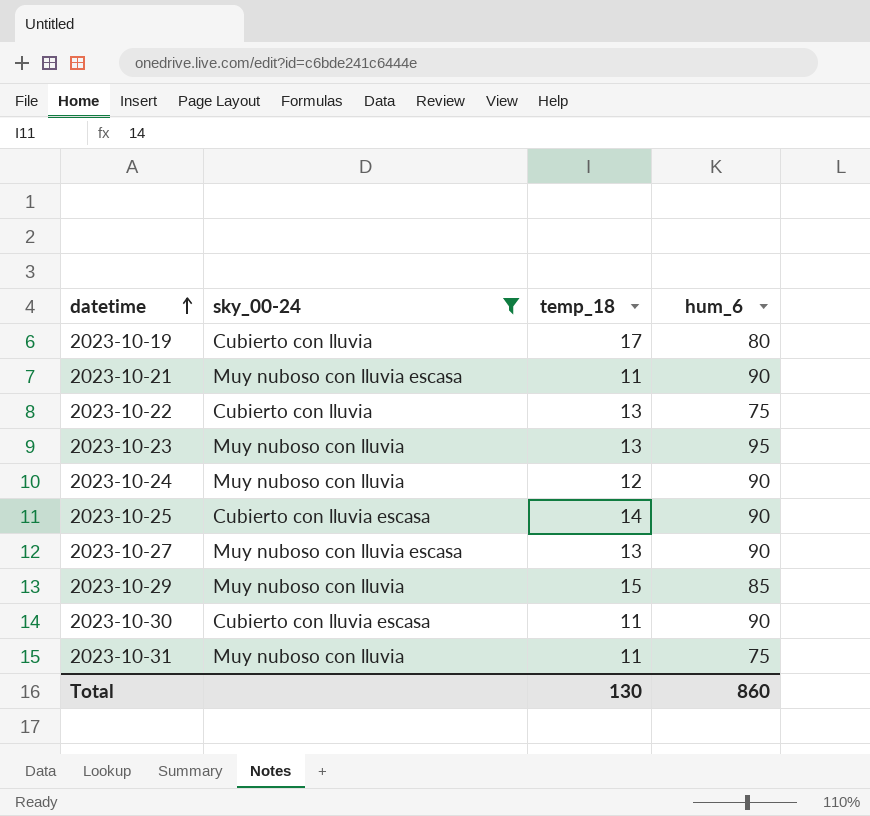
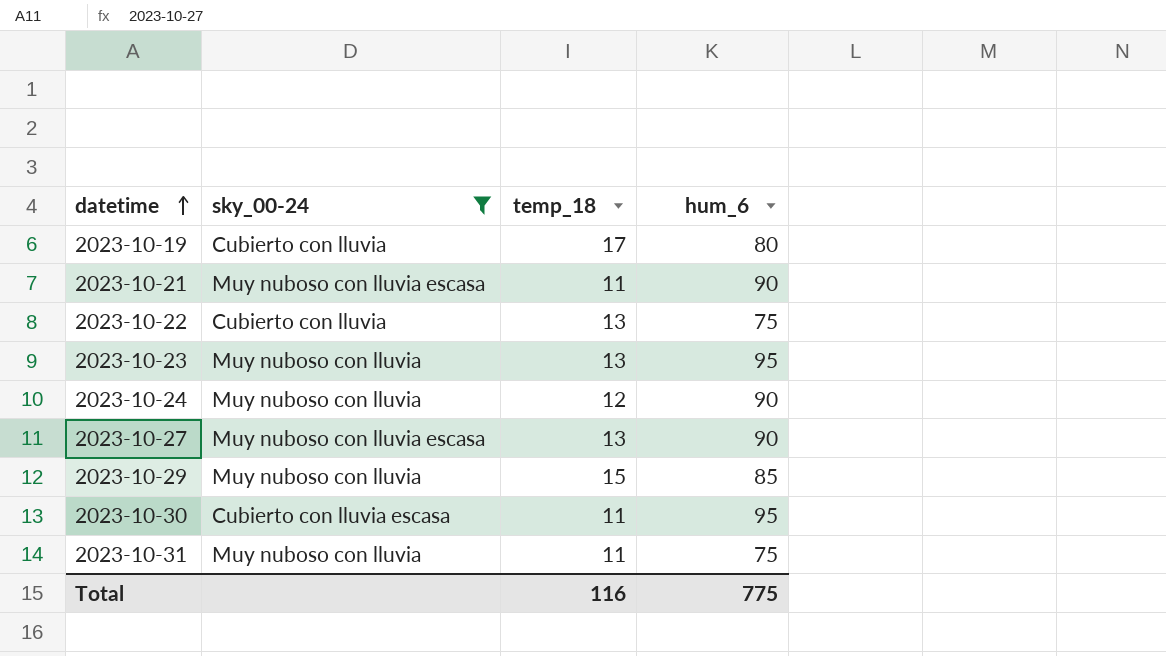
row 2023-10-25: Cubierto con lluvia escasa | 14 | 90 -> none
2023-10-30 | hum_6: 90 -> 95
Total | temp_18: 130 -> 116
Total | hum_6: 860 -> 775

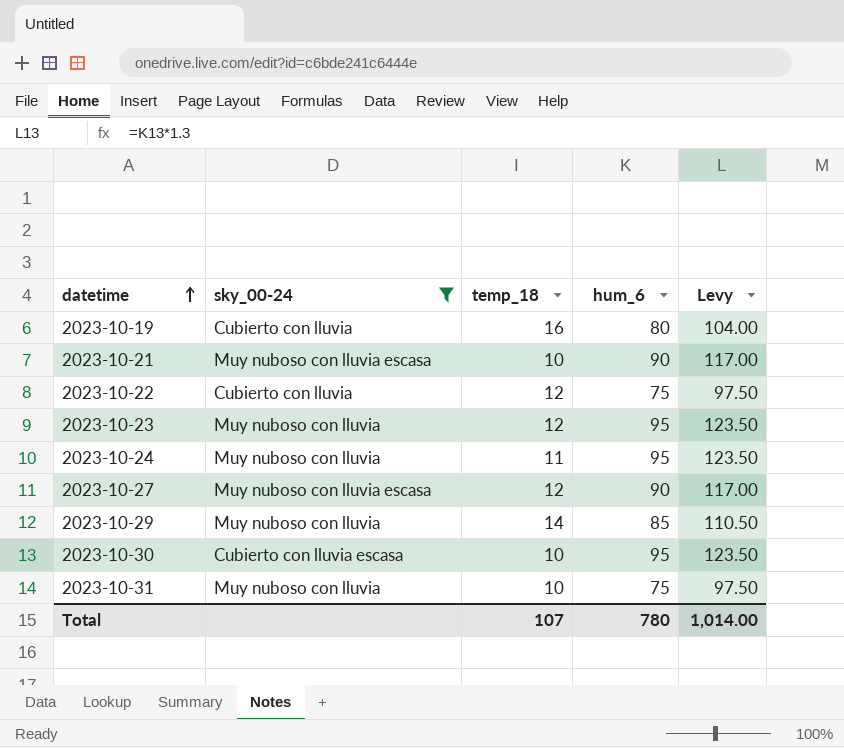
column Levy | formula: none -> [hum_6] * 1.3
2023-10-19 | temp_18: 17 -> 16
2023-10-21 | temp_18: 11 -> 10
2023-10-22 | temp_18: 13 -> 12
2023-10-23 | temp_18: 13 -> 12
2023-10-24 | temp_18: 12 -> 11
2023-10-24 | hum_6: 90 -> 95
2023-10-27 | temp_18: 13 -> 12
2023-10-29 | temp_18: 15 -> 14
2023-10-30 | temp_18: 11 -> 10
2023-10-31 | temp_18: 11 -> 10
Total | temp_18: 116 -> 107
Total | hum_6: 775 -> 780

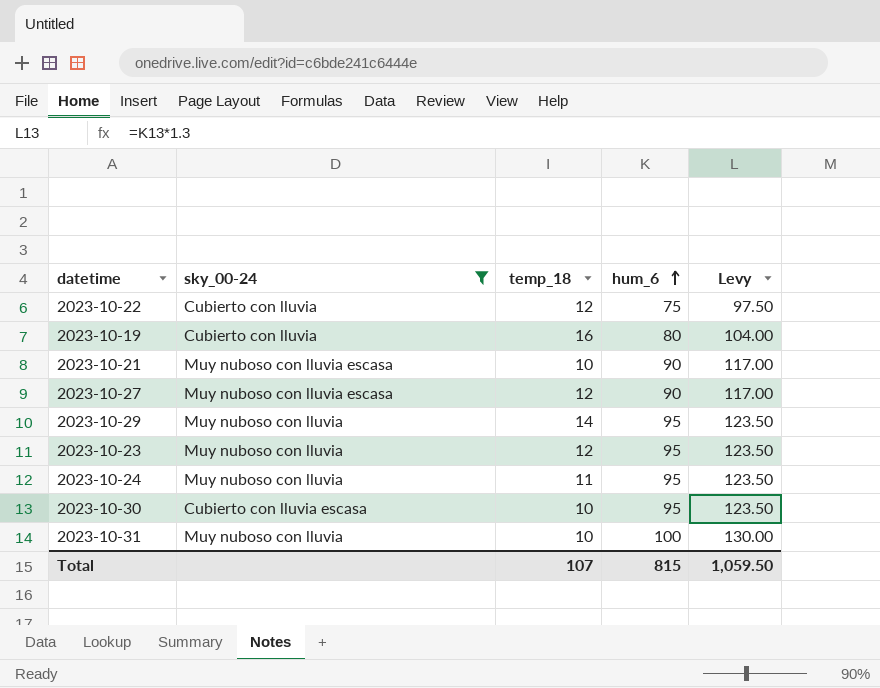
row order: datetime ascending -> hum_6 ascending
2023-10-29 | hum_6: 85 -> 95
2023-10-29 | Levy: 110.50 -> 123.50
2023-10-31 | hum_6: 75 -> 100
2023-10-31 | Levy: 97.50 -> 130.00
Total | hum_6: 780 -> 815
Total | Levy: 1,014.00 -> 1,059.50

